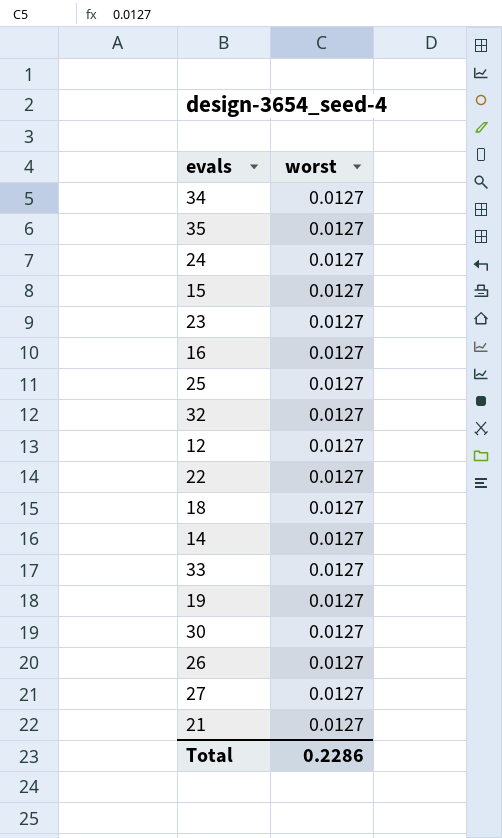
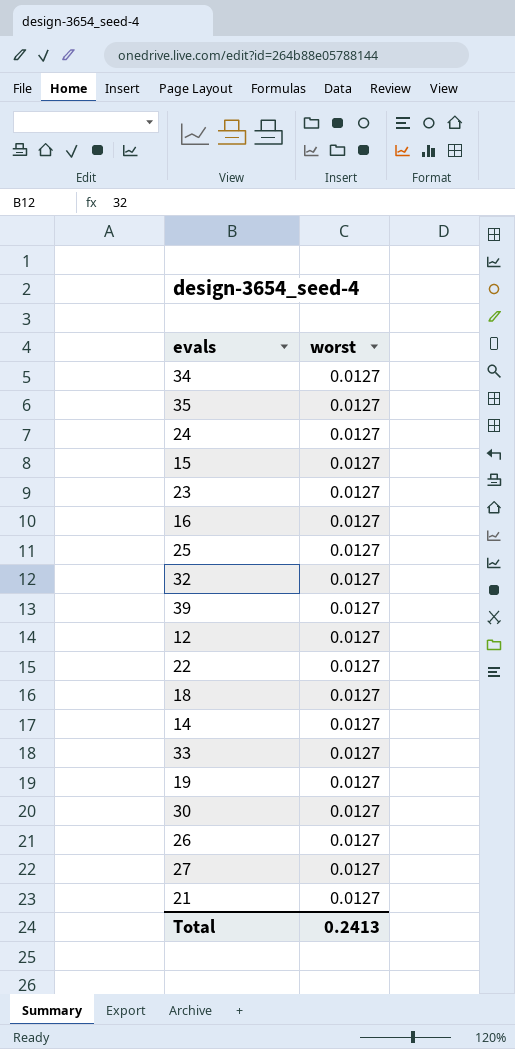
row 39: none -> 0.0127
Total | worst: 0.2286 -> 0.2413

